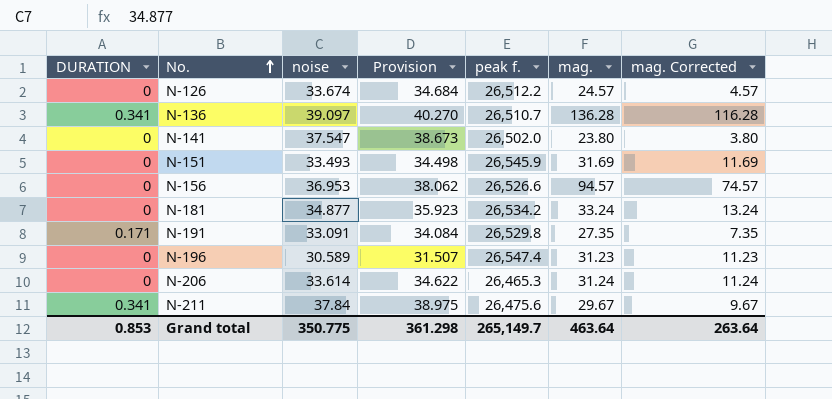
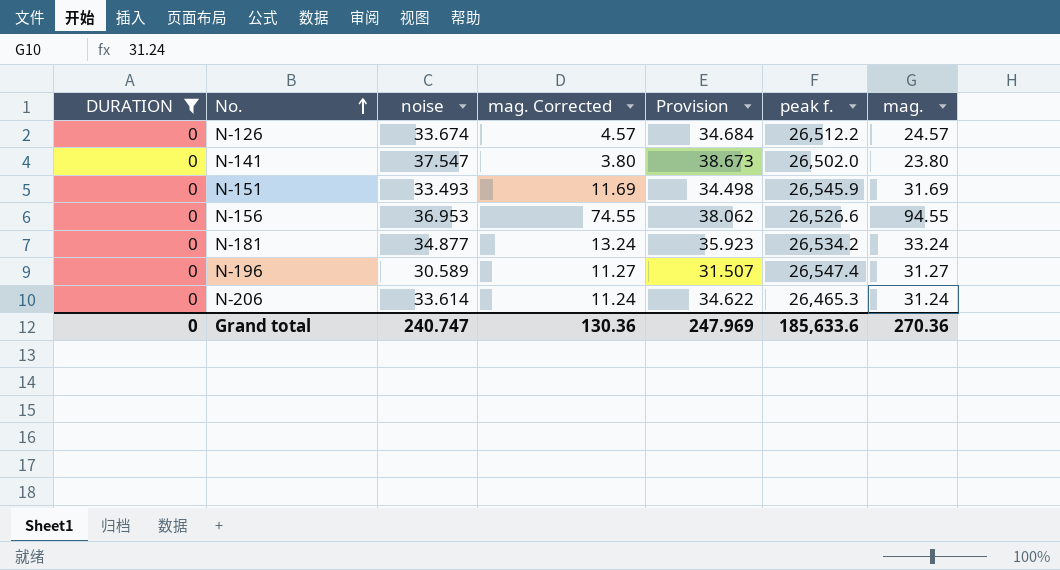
filter: none -> DURATION = 0
column mag. Corrected | position: 7 -> 4
N-156 | mag. Corrected: 74.57 -> 74.55
N-156 | mag.: 94.57 -> 94.55
N-196 | mag. Corrected: 11.23 -> 11.27
N-196 | mag.: 31.23 -> 31.27
Grand total | DURATION: 0.853 -> 0
Grand total | noise: 350.775 -> 240.747
Grand total | mag. Corrected: 263.64 -> 130.36
Grand total | Provision: 361.298 -> 247.969
Grand total | peak f.: 265,149.7 -> 185,633.6
Grand total | mag.: 463.64 -> 270.36

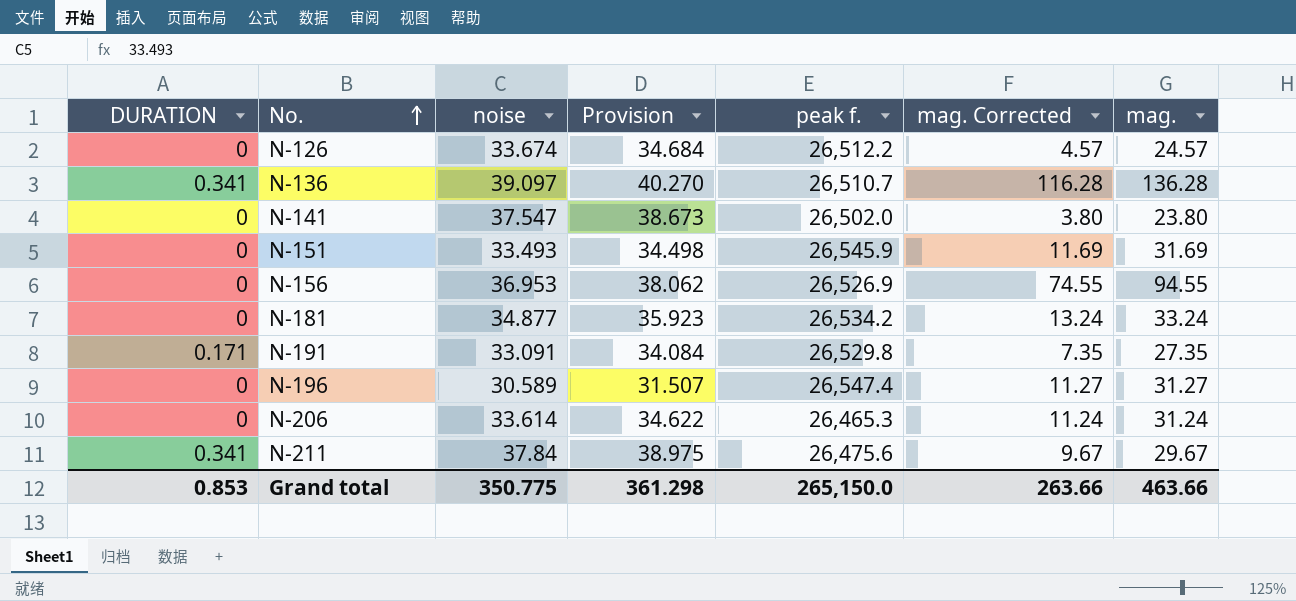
filter: DURATION = 0 -> none
column mag. Corrected | position: 4 -> 6
N-156 | peak f.: 26,526.6 -> 26,526.9
Grand total | DURATION: 0 -> 0.853
Grand total | noise: 240.747 -> 350.775
Grand total | Provision: 247.969 -> 361.298
Grand total | peak f.: 185,633.6 -> 265,150.0
Grand total | mag. Corrected: 130.36 -> 263.66
Grand total | mag.: 270.36 -> 463.66

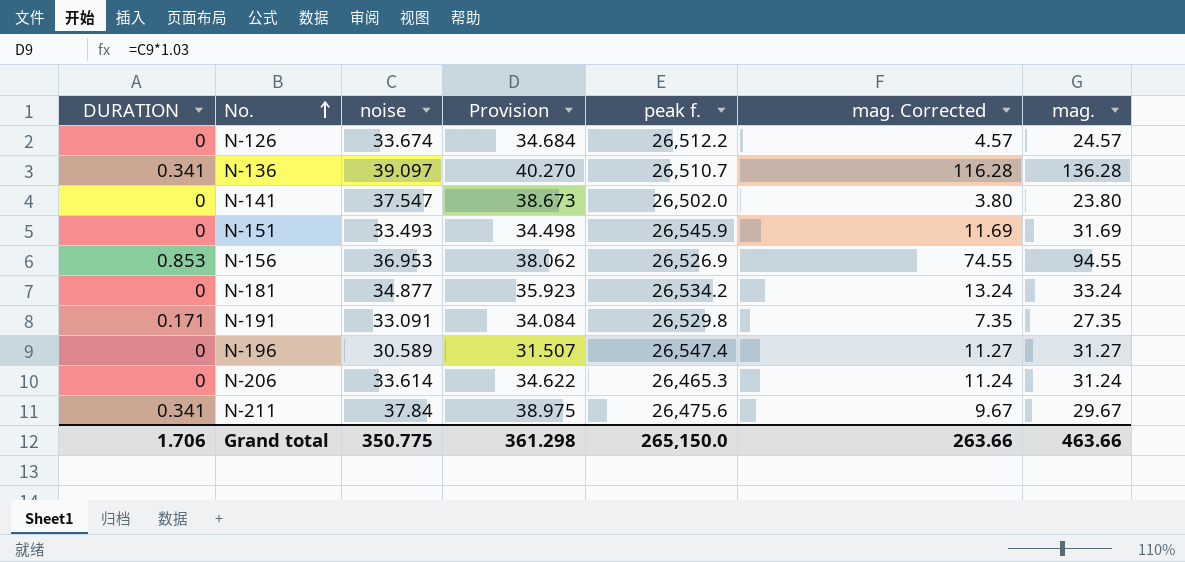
N-156 | DURATION: 0 -> 0.853
Grand total | DURATION: 0.853 -> 1.706

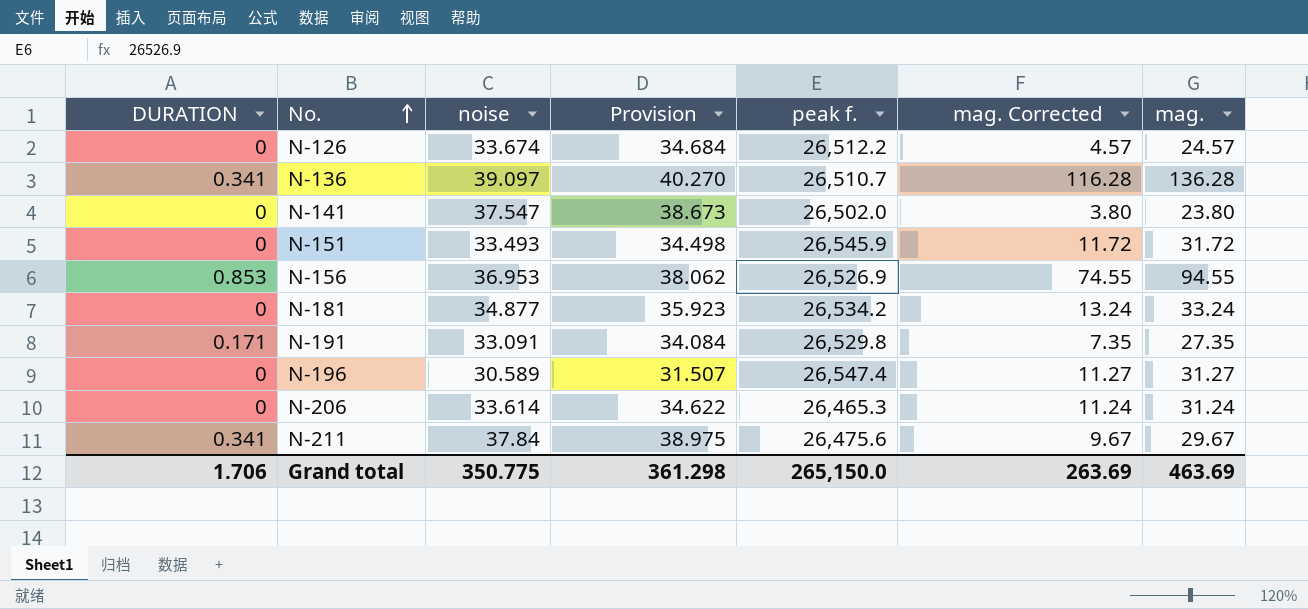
N-151 | mag. Corrected: 11.69 -> 11.72
N-151 | mag.: 31.69 -> 31.72
Grand total | mag. Corrected: 263.66 -> 263.69
Grand total | mag.: 463.66 -> 463.69

